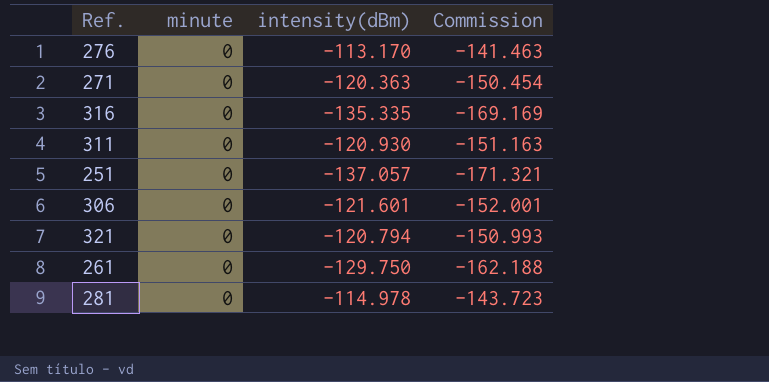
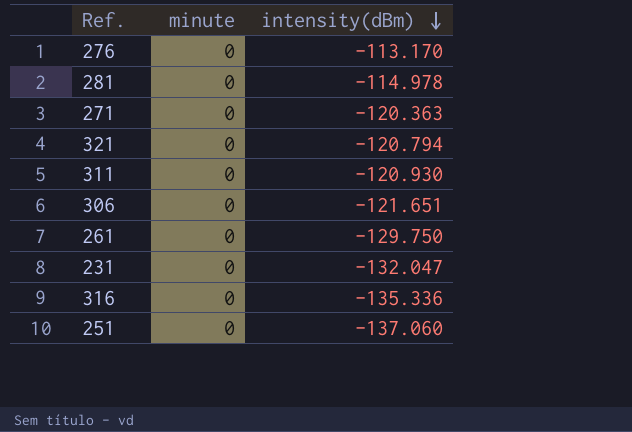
row order: none -> intensity(dBm) descending
column Commission | formula: [intensity(dBm)] * 1.25 -> none
306 | intensity(dBm): -121.601 -> -121.651
row 231: none -> 0 | -132.047
316 | intensity(dBm): -135.335 -> -135.336
251 | intensity(dBm): -137.057 -> -137.060

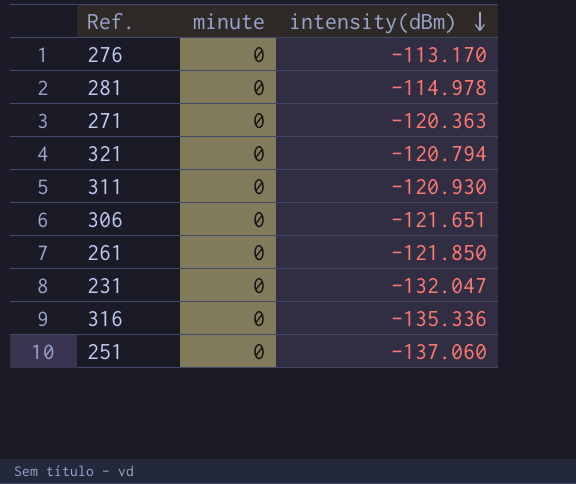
261 | intensity(dBm): -129.750 -> -121.850

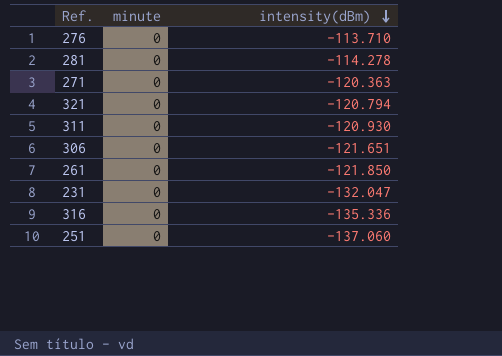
276 | intensity(dBm): -113.170 -> -113.710
281 | intensity(dBm): -114.978 -> -114.278

